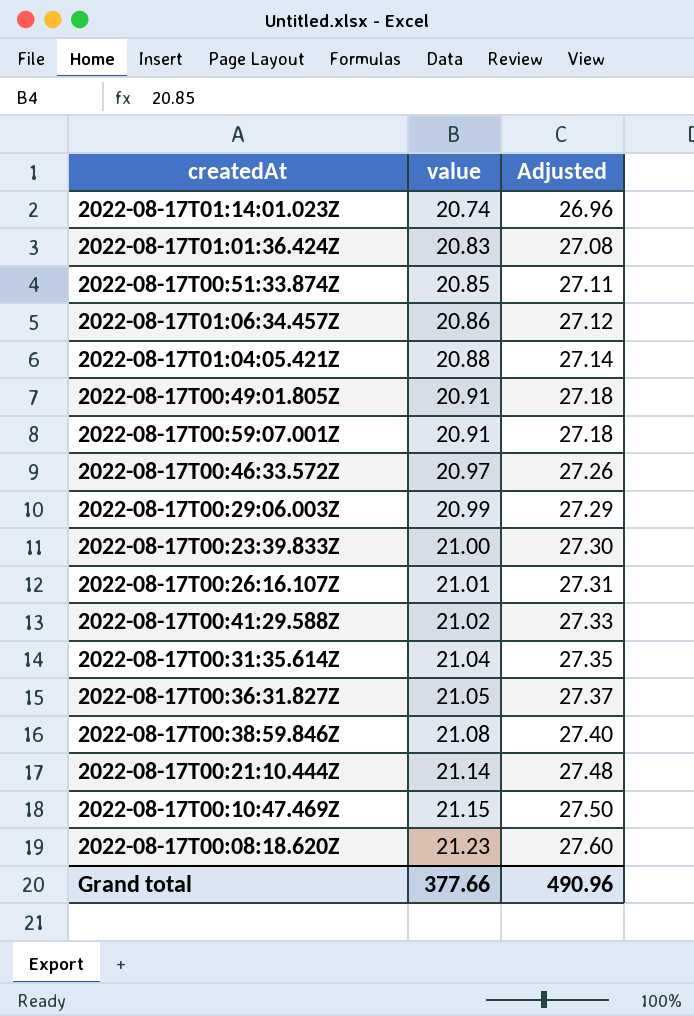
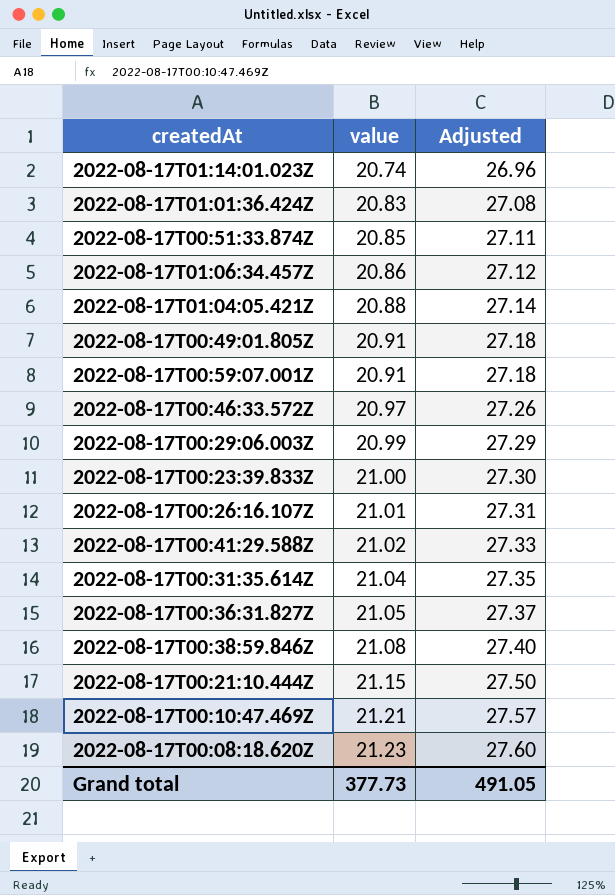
2022-08-17T00:21:10.444Z | value: 21.14 -> 21.15
2022-08-17T00:21:10.444Z | Adjusted: 27.48 -> 27.50
2022-08-17T00:10:47.469Z | value: 21.15 -> 21.21
2022-08-17T00:10:47.469Z | Adjusted: 27.50 -> 27.57
Grand total | value: 377.66 -> 377.73
Grand total | Adjusted: 490.96 -> 491.05

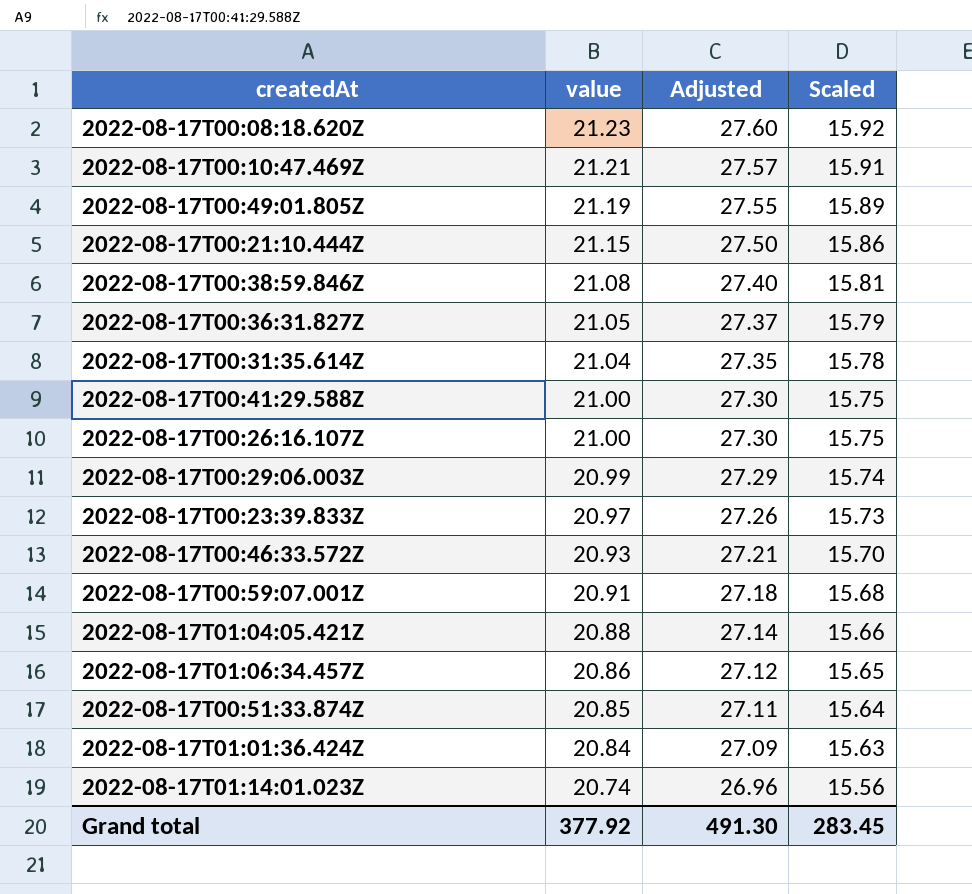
row order: value ascending -> value descending
column Scaled | formula: none -> [value] * 0.75
2022-08-17T00:49:01.805Z | value: 20.91 -> 21.19
2022-08-17T00:49:01.805Z | Adjusted: 27.18 -> 27.55
2022-08-17T00:41:29.588Z | value: 21.02 -> 21.00
2022-08-17T00:41:29.588Z | Adjusted: 27.33 -> 27.30
2022-08-17T00:26:16.107Z | value: 21.01 -> 21.00
2022-08-17T00:26:16.107Z | Adjusted: 27.31 -> 27.30
2022-08-17T00:23:39.833Z | value: 21.00 -> 20.97
2022-08-17T00:23:39.833Z | Adjusted: 27.30 -> 27.26
2022-08-17T00:46:33.572Z | value: 20.97 -> 20.93
2022-08-17T00:46:33.572Z | Adjusted: 27.26 -> 27.21
2022-08-17T01:01:36.424Z | value: 20.83 -> 20.84
2022-08-17T01:01:36.424Z | Adjusted: 27.08 -> 27.09
Grand total | value: 377.73 -> 377.92
Grand total | Adjusted: 491.05 -> 491.30

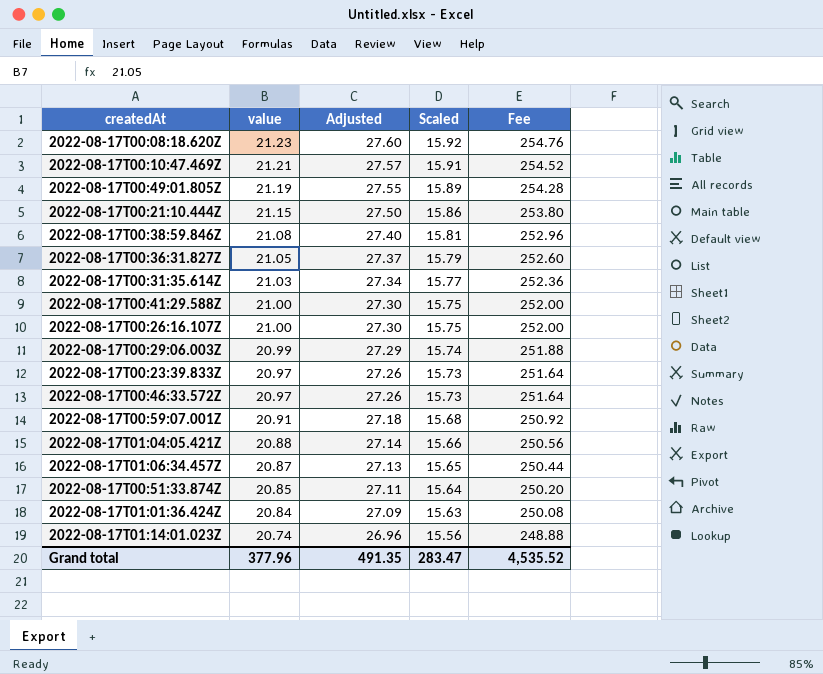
column Fee | formula: none -> [value] * 12
2022-08-17T00:31:35.614Z | value: 21.04 -> 21.03
2022-08-17T00:31:35.614Z | Adjusted: 27.35 -> 27.34
2022-08-17T00:31:35.614Z | Scaled: 15.78 -> 15.77
2022-08-17T00:46:33.572Z | value: 20.93 -> 20.97
2022-08-17T00:46:33.572Z | Adjusted: 27.21 -> 27.26
2022-08-17T00:46:33.572Z | Scaled: 15.70 -> 15.73
2022-08-17T01:06:34.457Z | value: 20.86 -> 20.87
2022-08-17T01:06:34.457Z | Adjusted: 27.12 -> 27.13
Grand total | value: 377.92 -> 377.96
Grand total | Adjusted: 491.30 -> 491.35
Grand total | Scaled: 283.45 -> 283.47

